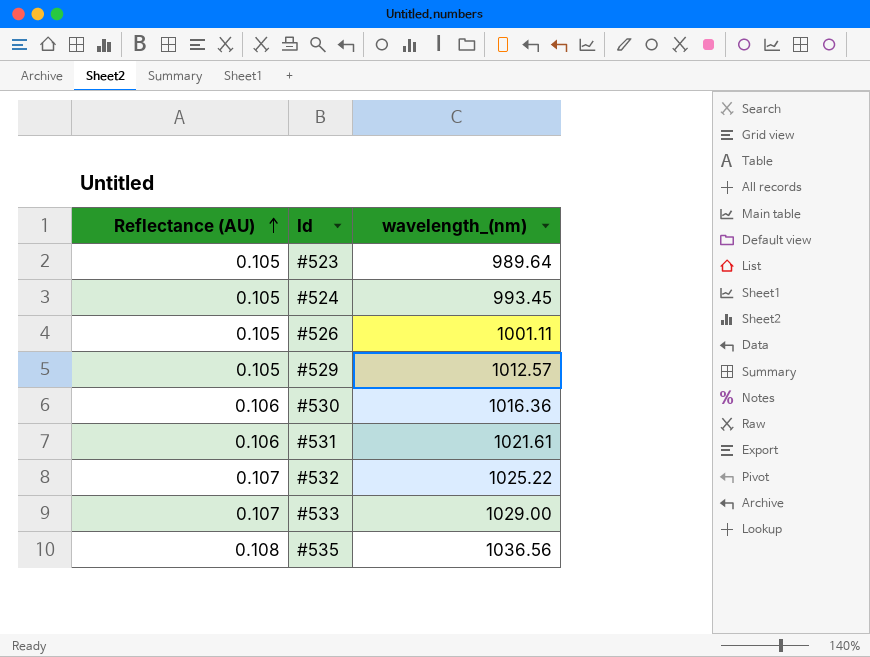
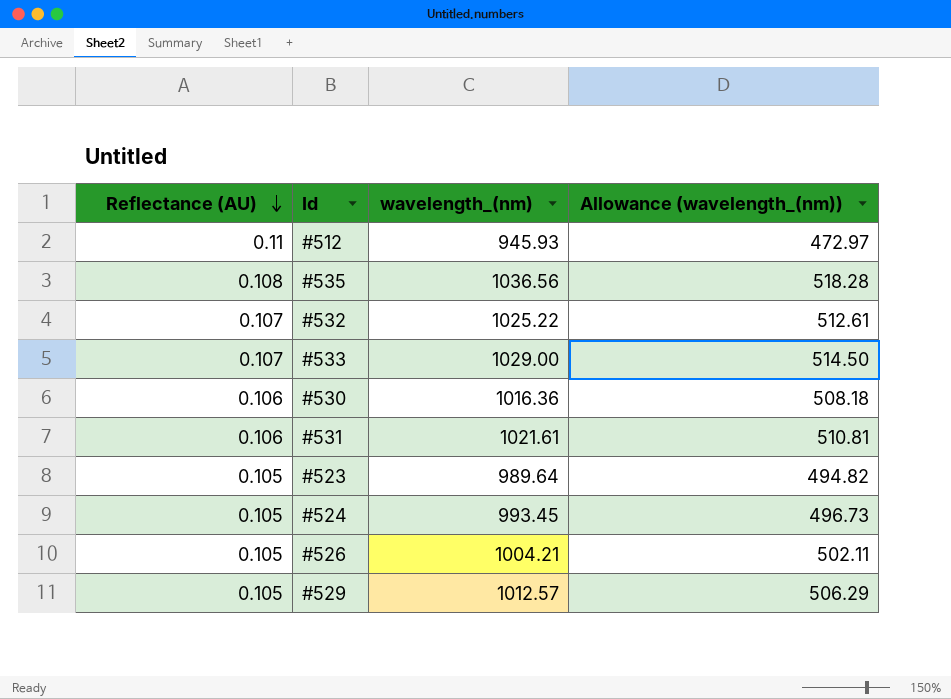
row order: Reflectance (AU) ascending -> Reflectance (AU) descending
column Allowance (wavelength_(nm)) | formula: none -> [wavelength_(nm)] * 0.5
row #512: none -> 0.11 | 945.93 | 472.97
#526 | wavelength_(nm): 1001.11 -> 1004.21

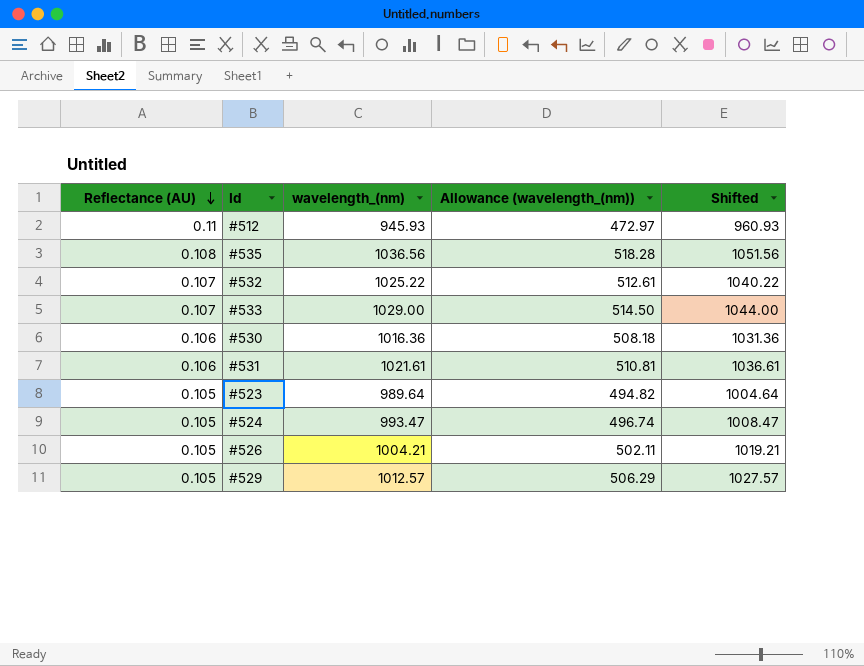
column Shifted | formula: none -> [wavelength_(nm)] + 15
#524 | wavelength_(nm): 993.45 -> 993.47
#524 | Allowance (wavelength_(nm)): 496.73 -> 496.74

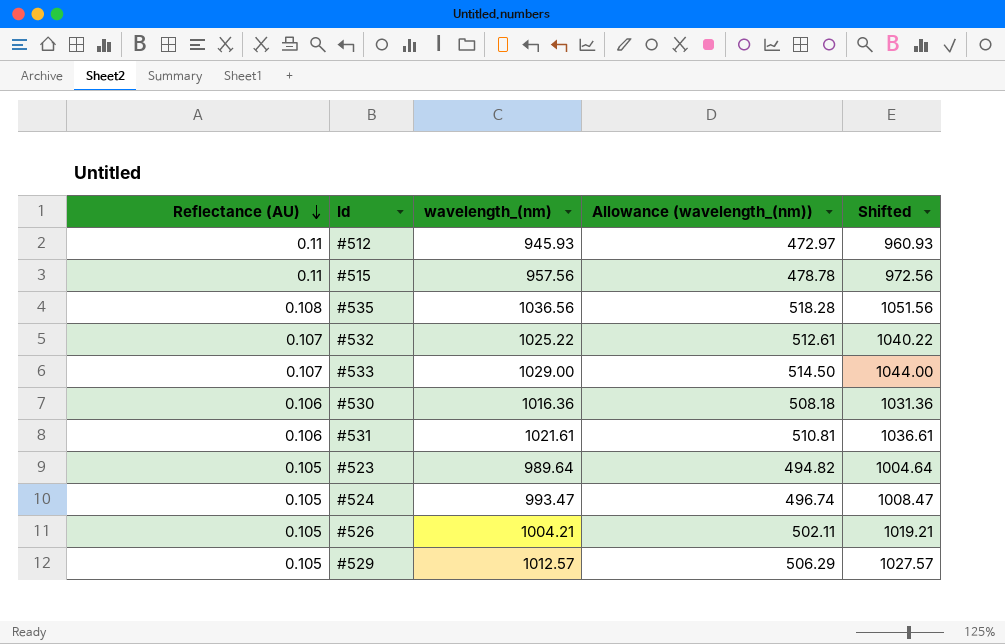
row #515: none -> 0.11 | 957.56 | 478.78 | 972.56

